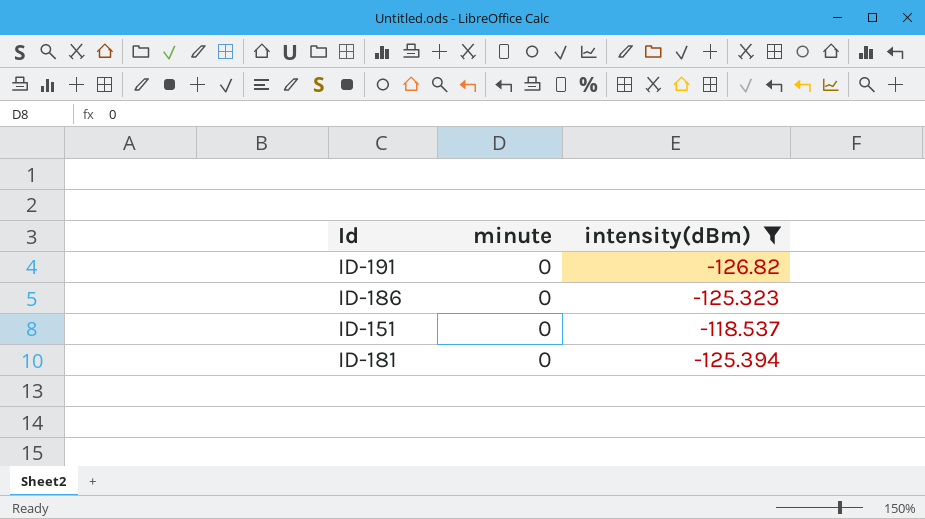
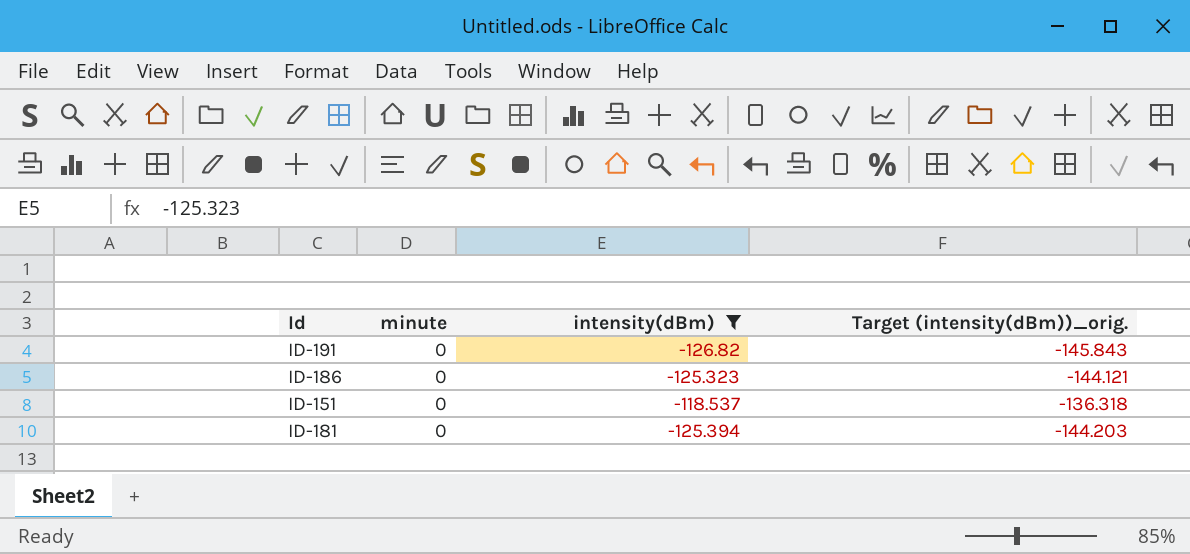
column Target (intensity(dBm))_orig. | formula: none -> [intensity(dBm)] * 1.15

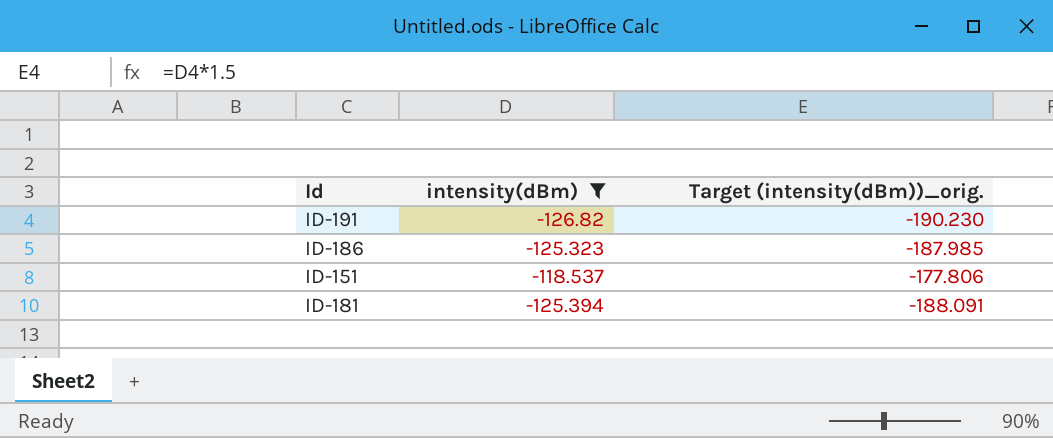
column minute | position: 2 -> none
column Target (intensity(dBm))_orig. | formula: [intensity(dBm)] * 1.15 -> [intensity(dBm)] * 1.5

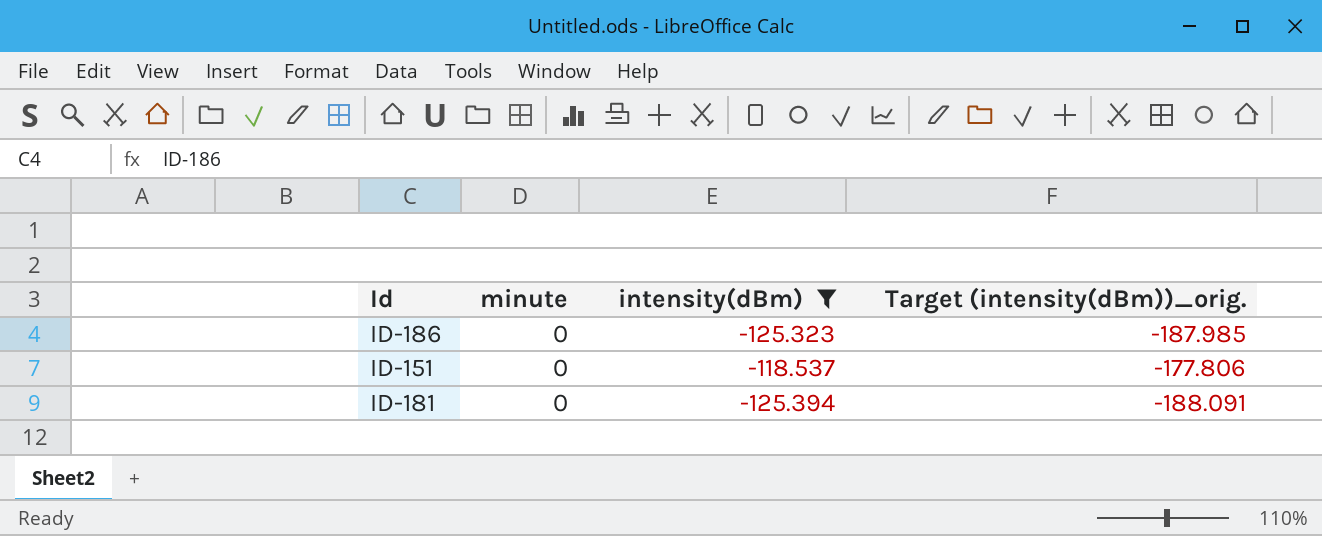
column minute | position: none -> 2
row ID-191: -126.82 | -190.230 -> none

